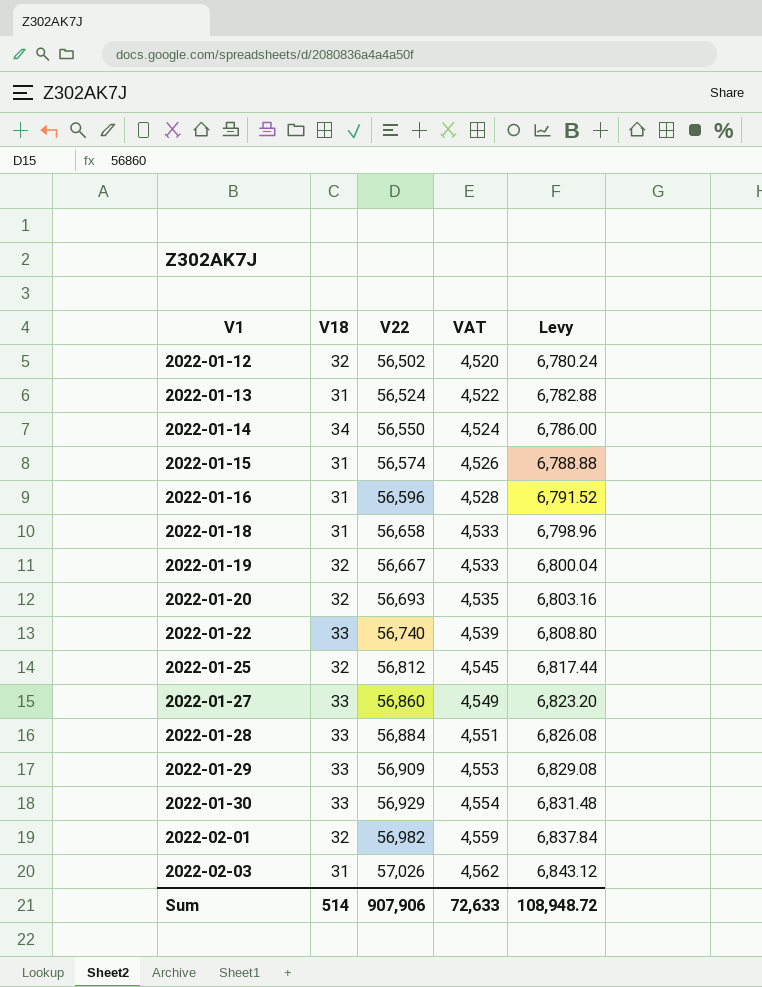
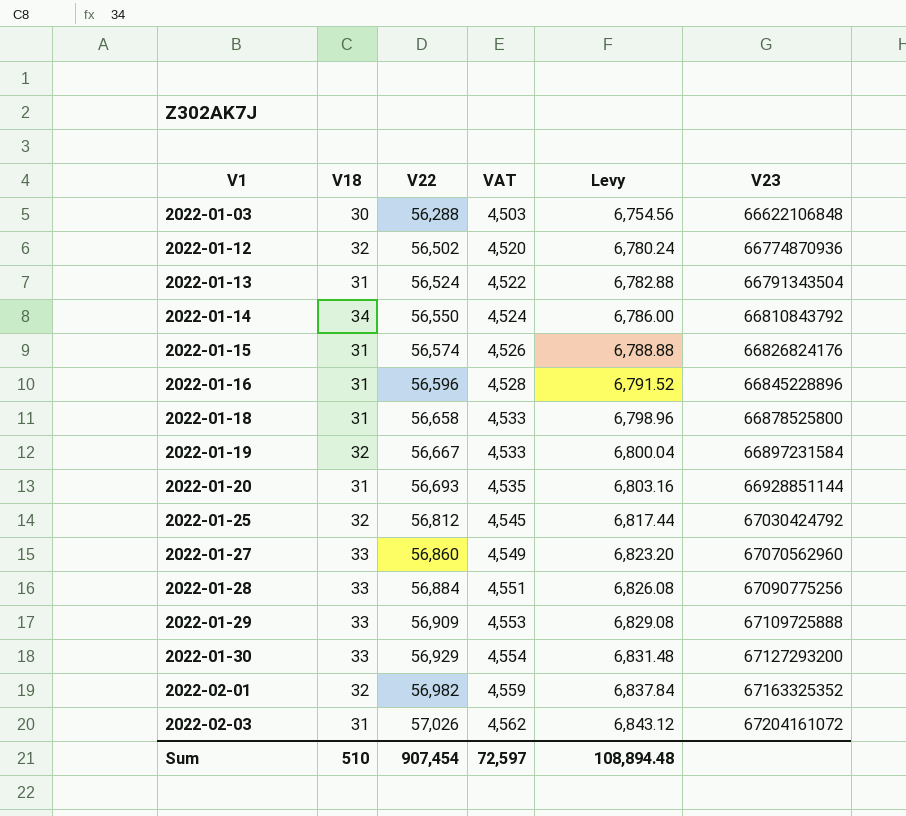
column V23 | position: none -> 6
row 2022-01-22: 33 | 56,740 | 4,539 | 6,808.80 -> none
row 2022-01-03: none -> 30 | 56,288 | 4,503 | 6,754.56 | 66622106848
2022-01-20 | V18: 32 -> 31
Sum | V18: 514 -> 510
Sum | V22: 907,906 -> 907,454
Sum | VAT: 72,633 -> 72,597
Sum | Levy: 108,948.72 -> 108,894.48

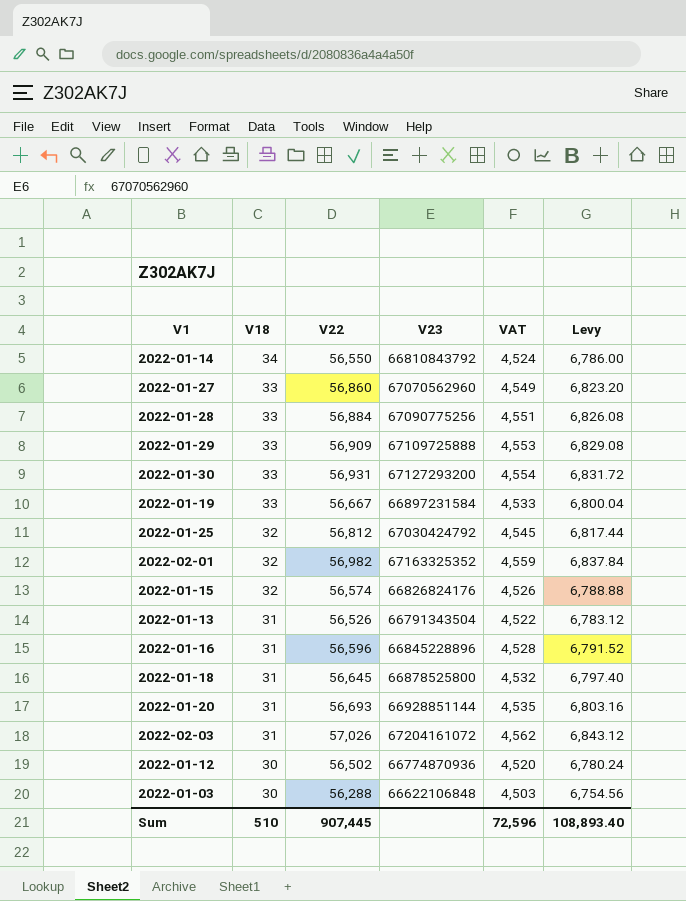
row order: V1 ascending -> V18 descending
column V23 | position: 6 -> 4
2022-01-30 | V22: 56,929 -> 56,931
2022-01-30 | Levy: 6,831.48 -> 6,831.72
2022-01-19 | V18: 32 -> 33
2022-01-15 | V18: 31 -> 32
2022-01-13 | V22: 56,524 -> 56,526
2022-01-13 | Levy: 6,782.88 -> 6,783.12
2022-01-18 | V22: 56,658 -> 56,645
2022-01-18 | VAT: 4,533 -> 4,532
2022-01-18 | Levy: 6,798.96 -> 6,797.40
2022-01-12 | V18: 32 -> 30
Sum | V22: 907,454 -> 907,445
Sum | VAT: 72,597 -> 72,596
Sum | Levy: 108,894.48 -> 108,893.40

